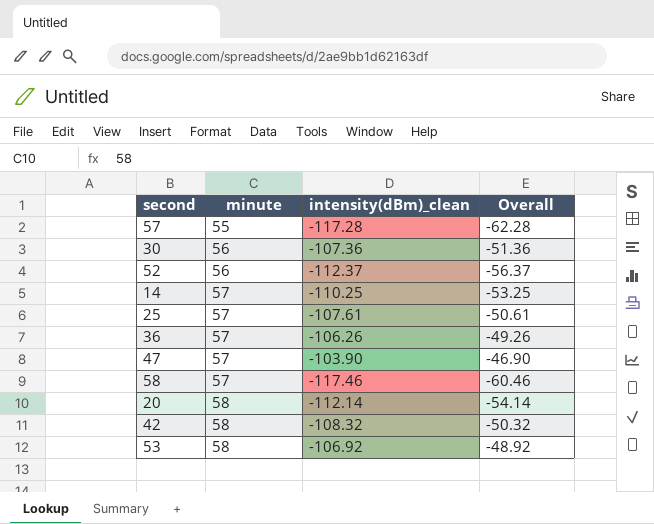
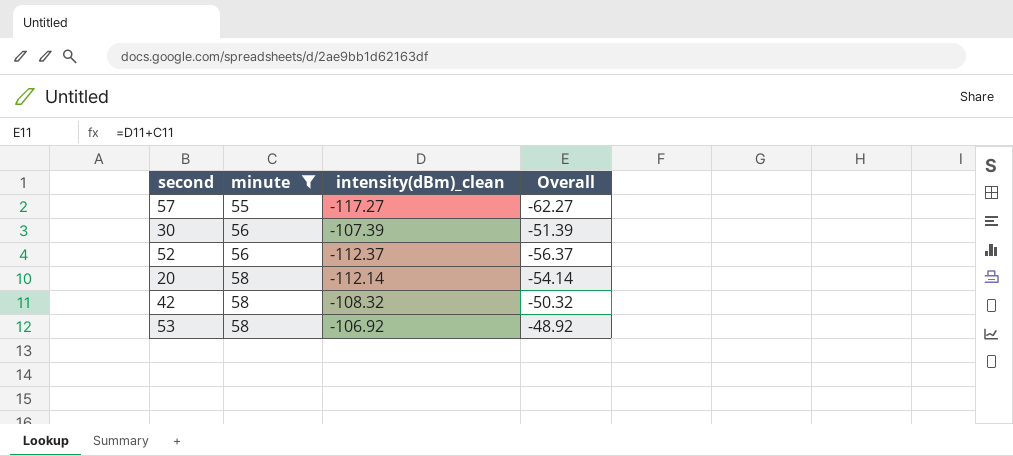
filter: none -> minute != 57
57 | intensity(dBm)_clean: -117.28 -> -117.27
57 | Overall: -62.28 -> -62.27
30 | intensity(dBm)_clean: -107.36 -> -107.39
30 | Overall: -51.36 -> -51.39

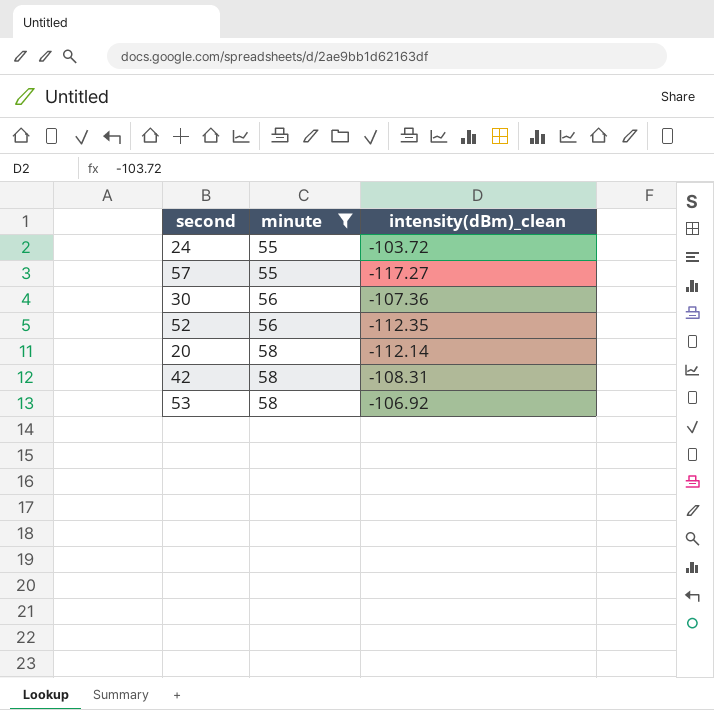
column Overall | formula: [minute] + [intensity(dBm)_clean] -> none
row 24: none -> 55 | -103.72
30 | intensity(dBm)_clean: -107.39 -> -107.36
52 | intensity(dBm)_clean: -112.37 -> -112.35
42 | intensity(dBm)_clean: -108.32 -> -108.31

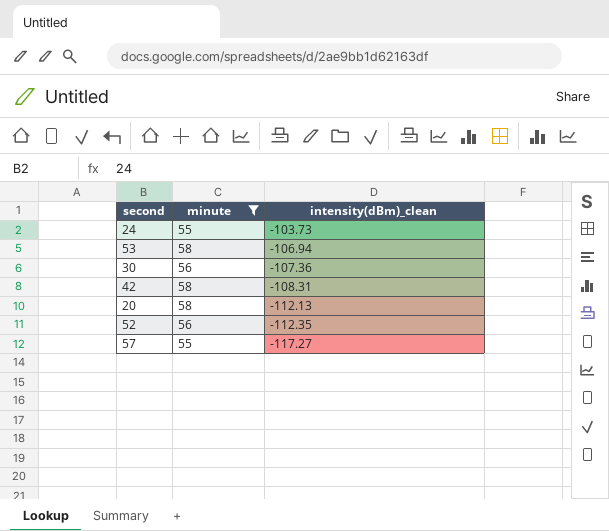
row order: minute ascending -> intensity(dBm)_clean descending
24 | intensity(dBm)_clean: -103.72 -> -103.73
53 | intensity(dBm)_clean: -106.92 -> -106.94
20 | intensity(dBm)_clean: -112.14 -> -112.13

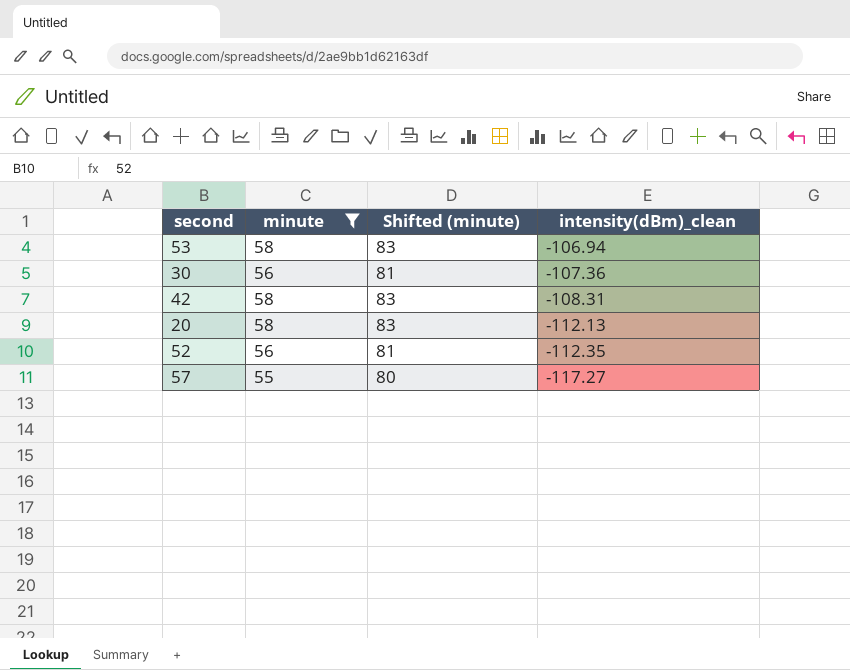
column Shifted (minute) | formula: none -> [minute] + 25
row 24: 55 | -103.73 -> none

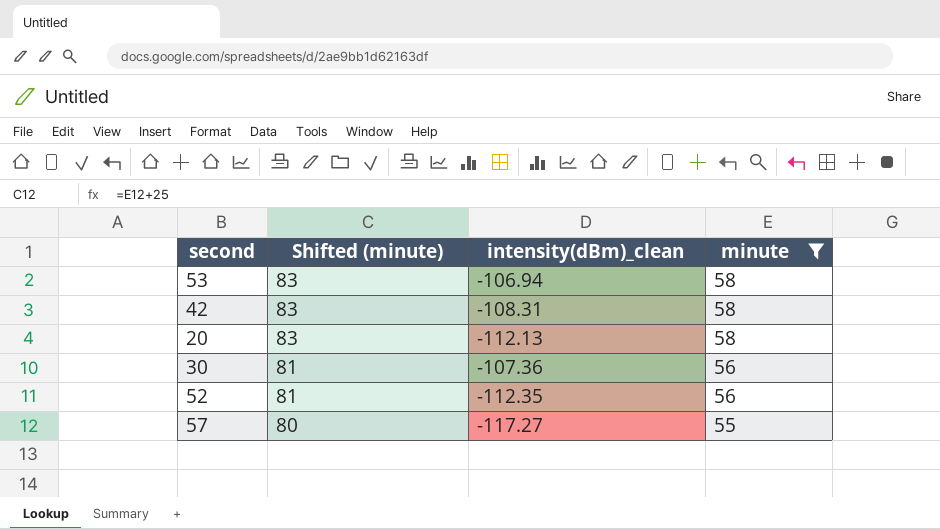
row order: intensity(dBm)_clean descending -> Shifted (minute) descending
column minute | position: 2 -> 4

